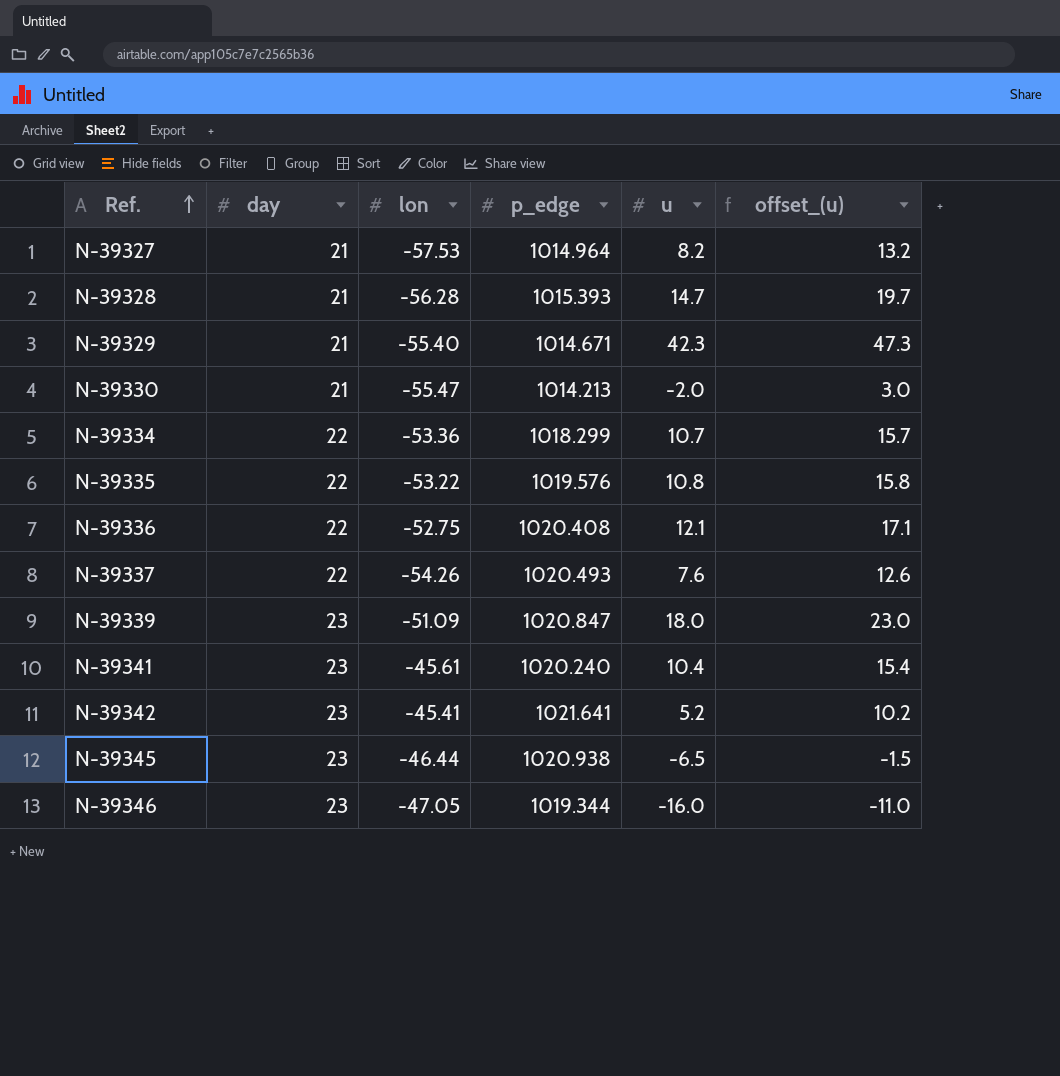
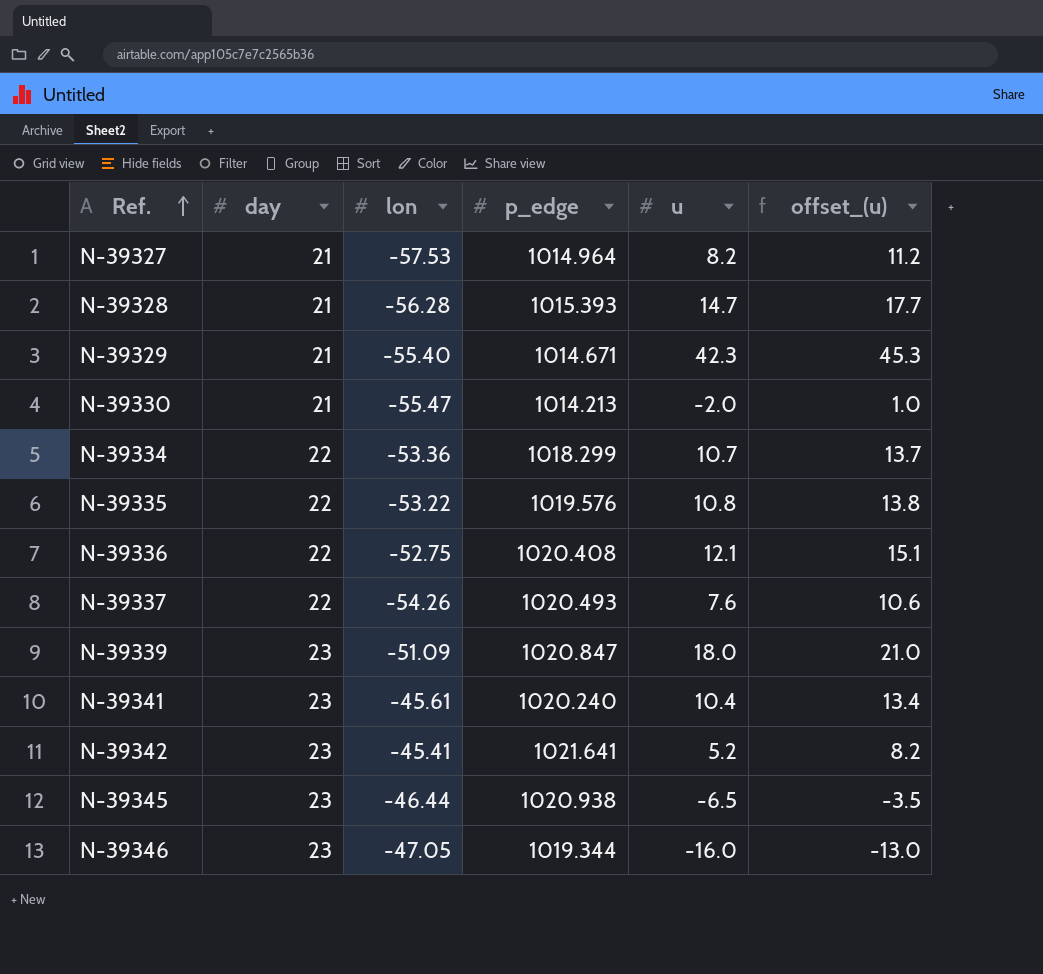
column offset_(u) | formula: [u] + 5 -> [u] + 3

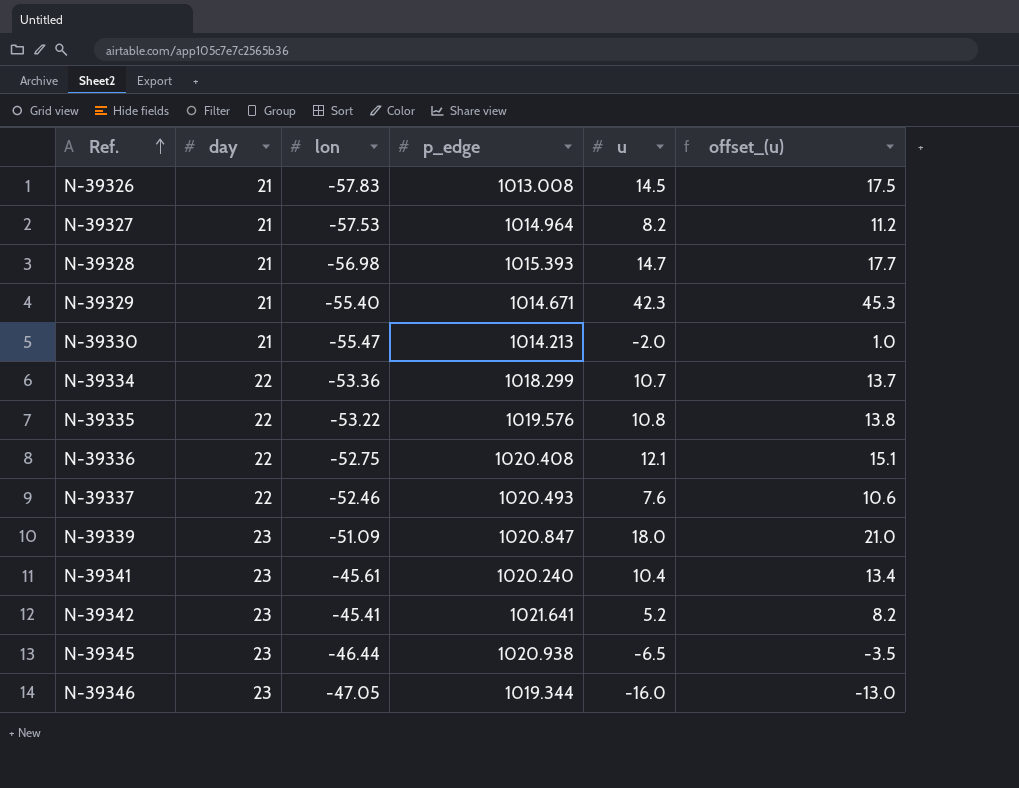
row N-39326: none -> 21 | -57.83 | 1013.008 | 14.5 | 17.5
N-39328 | lon: -56.28 -> -56.98
N-39337 | lon: -54.26 -> -52.46

